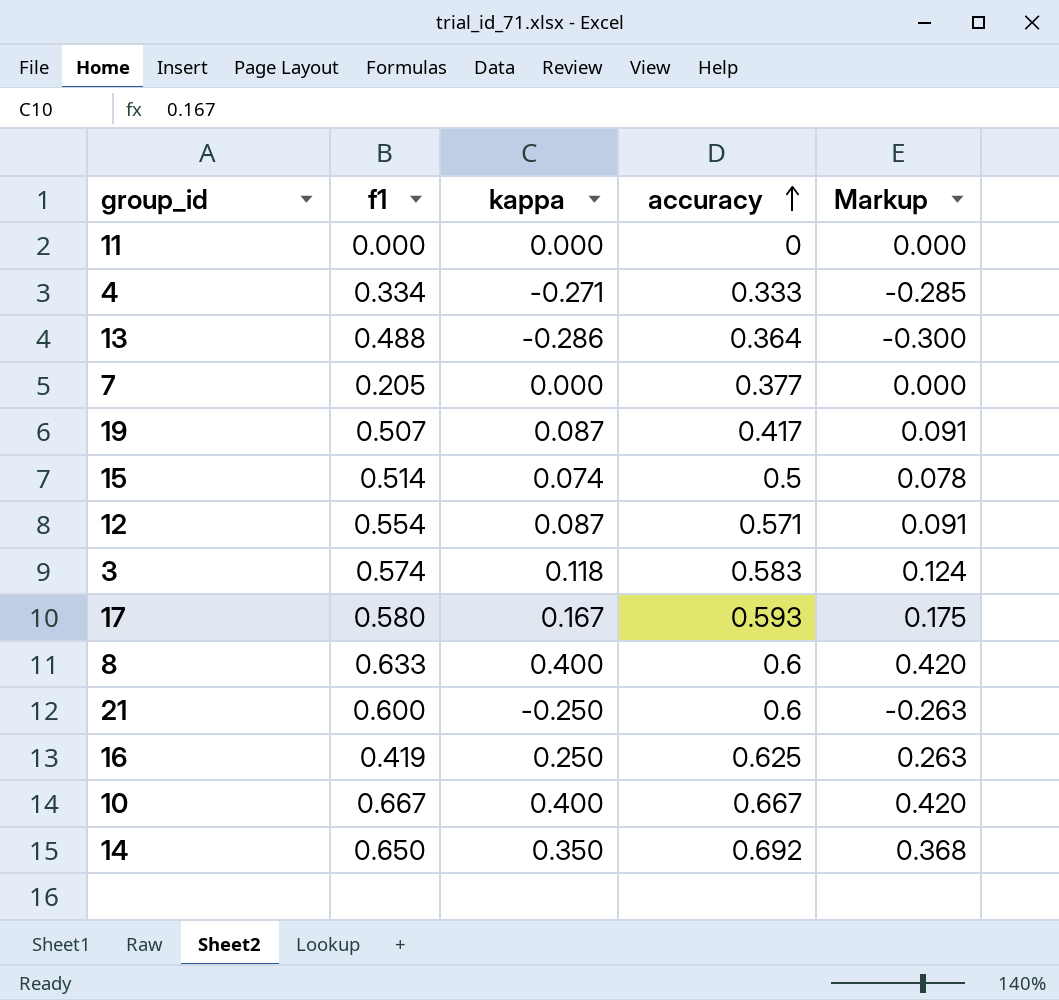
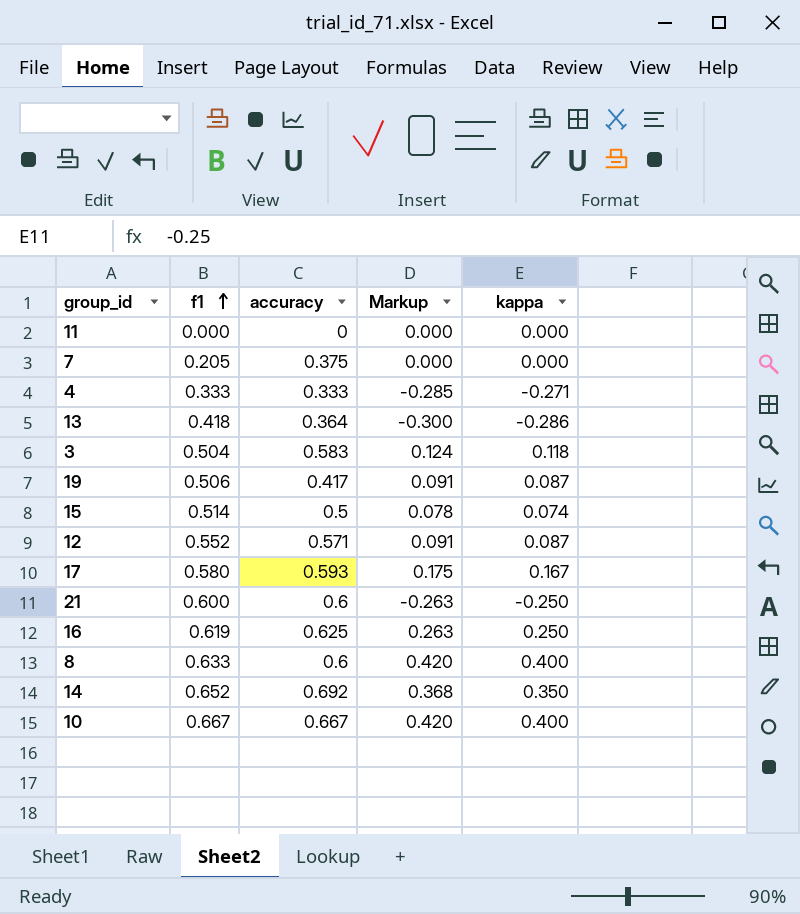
row order: accuracy ascending -> f1 ascending
column kappa | position: 3 -> 5
7 | accuracy: 0.377 -> 0.375
4 | f1: 0.334 -> 0.333
13 | f1: 0.488 -> 0.418
3 | f1: 0.574 -> 0.504
19 | f1: 0.507 -> 0.506
12 | f1: 0.554 -> 0.552
16 | f1: 0.419 -> 0.619
14 | f1: 0.650 -> 0.652

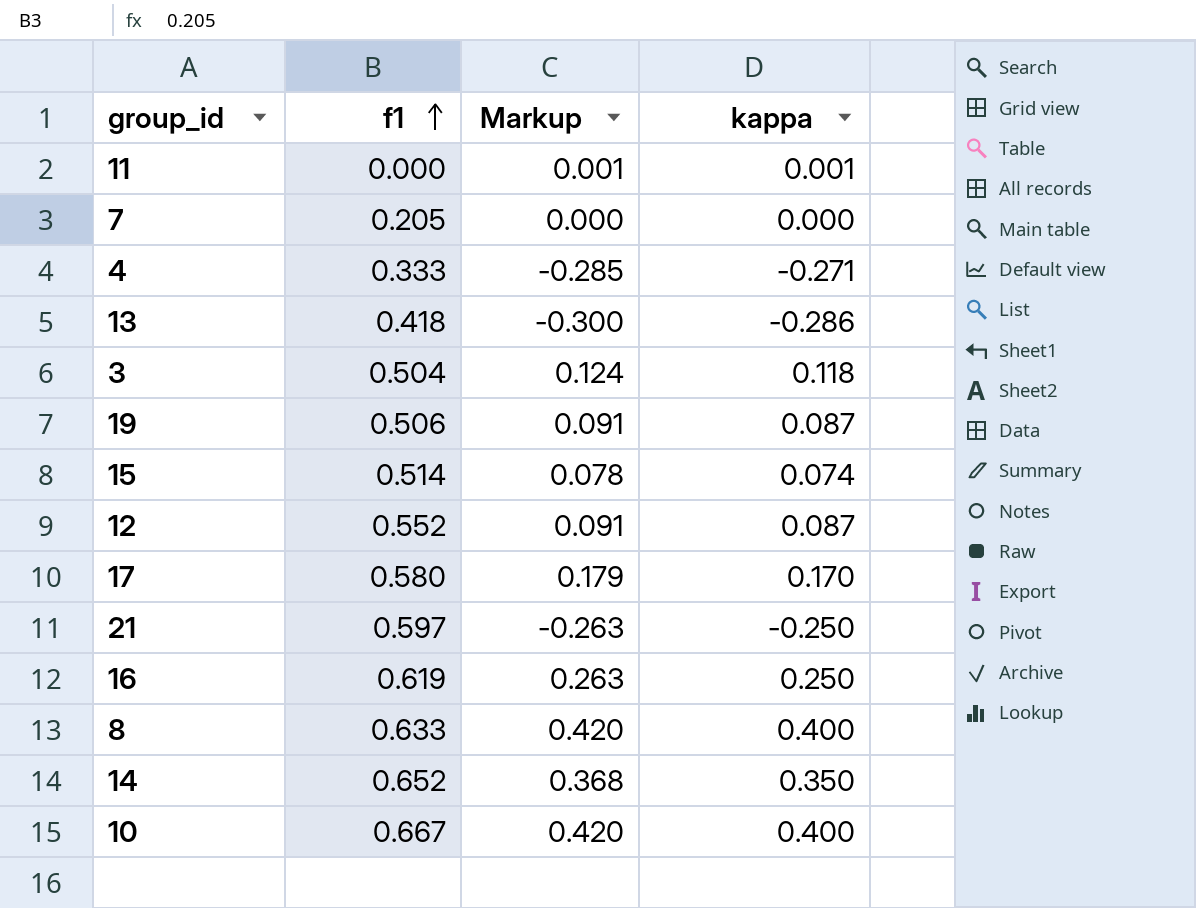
column accuracy | position: 3 -> none
11 | Markup: 0.000 -> 0.001
11 | kappa: 0.000 -> 0.001
17 | Markup: 0.175 -> 0.179
17 | kappa: 0.167 -> 0.170
21 | f1: 0.600 -> 0.597

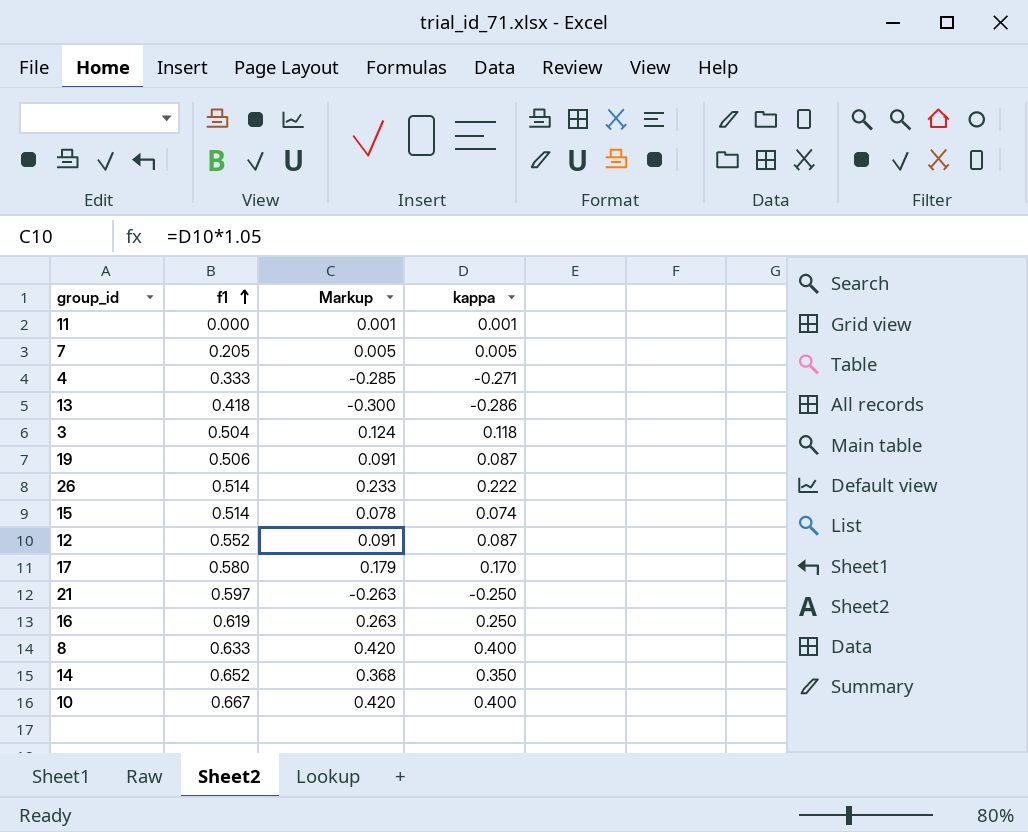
7 | Markup: 0.000 -> 0.005
7 | kappa: 0.000 -> 0.005
row 26: none -> 0.514 | 0.233 | 0.222

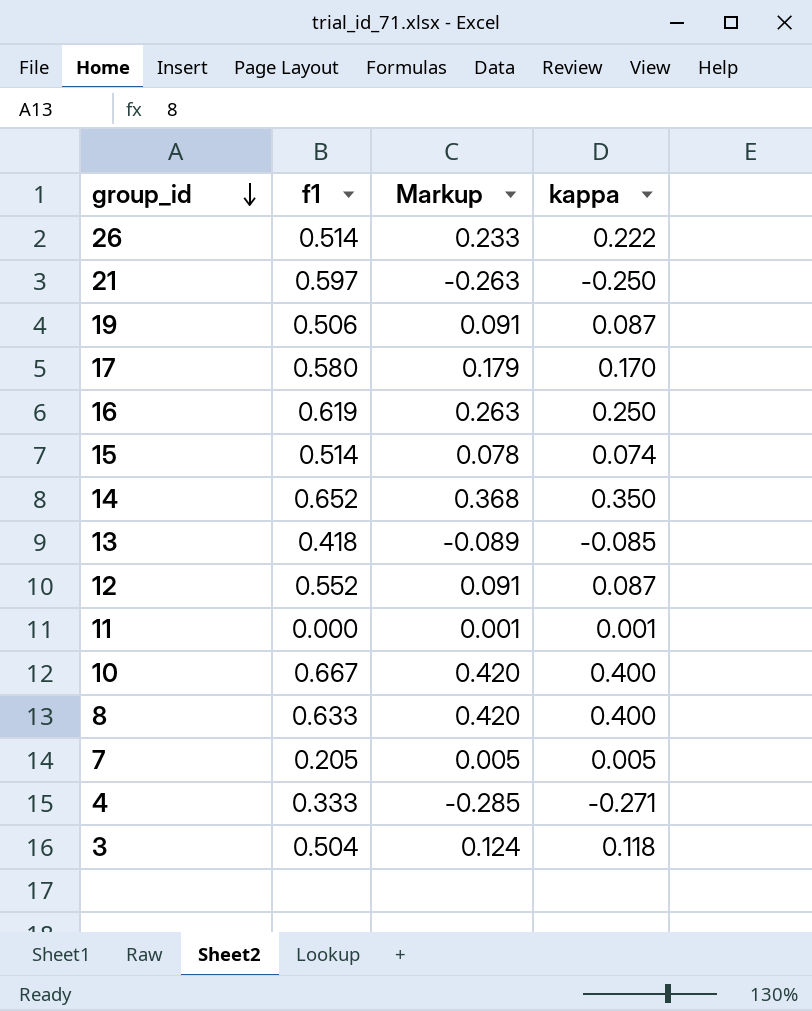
row order: f1 ascending -> group_id descending
13 | Markup: -0.300 -> -0.089
13 | kappa: -0.286 -> -0.085

